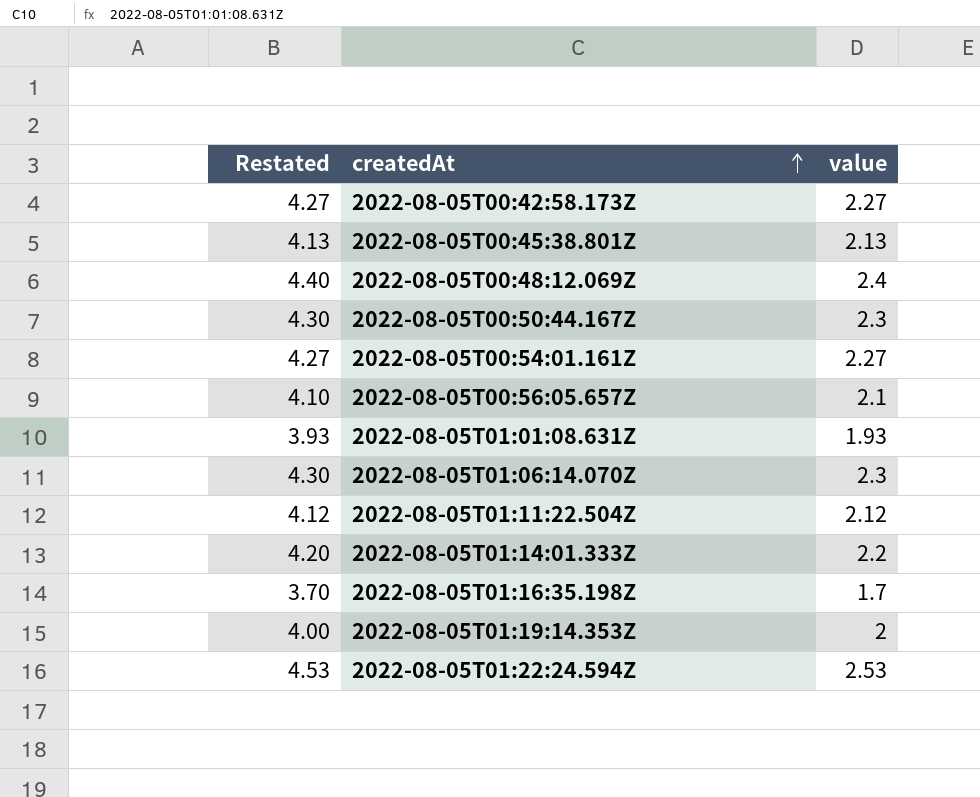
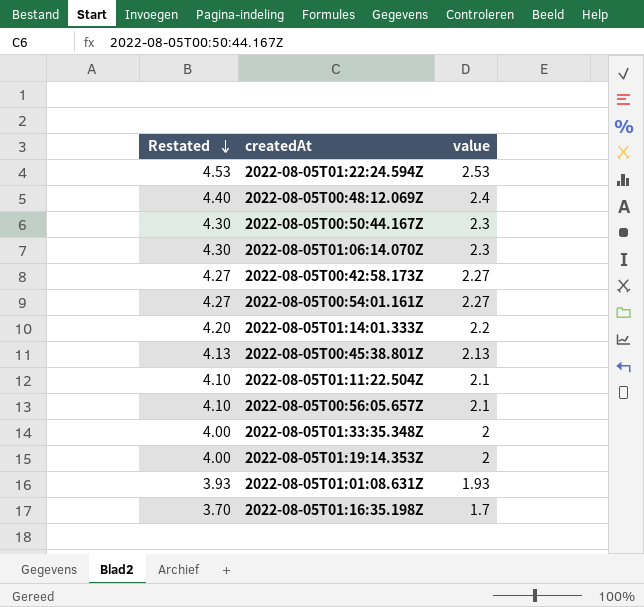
row order: createdAt ascending -> Restated descending
2022-08-05T01:11:22.504Z | Restated: 4.12 -> 4.10
2022-08-05T01:11:22.504Z | value: 2.12 -> 2.1
row 2022-08-05T01:33:35.348Z: none -> 4.00 | 2

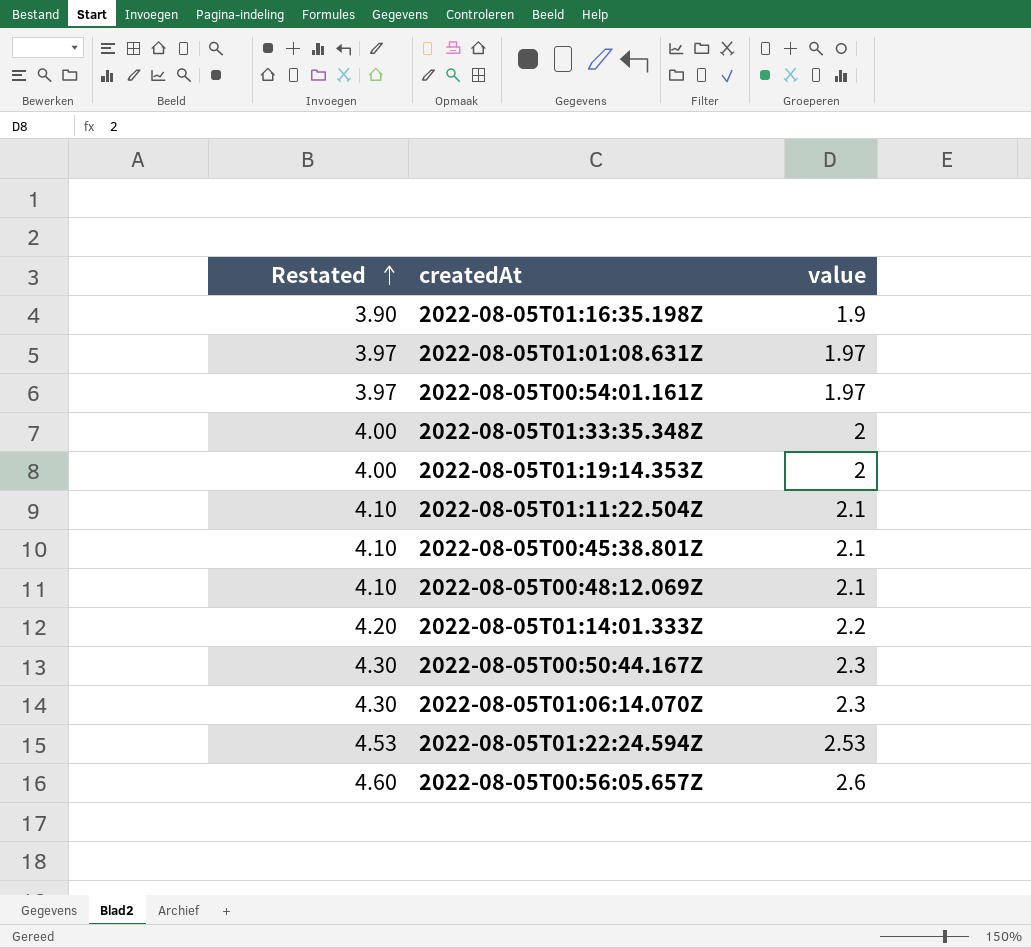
row order: Restated descending -> Restated ascending
row 2022-08-05T00:42:58.173Z: 4.27 | 2.27 -> none
2022-08-05T01:16:35.198Z | Restated: 3.70 -> 3.90
2022-08-05T01:16:35.198Z | value: 1.7 -> 1.9
2022-08-05T01:01:08.631Z | Restated: 3.93 -> 3.97
2022-08-05T01:01:08.631Z | value: 1.93 -> 1.97
2022-08-05T00:54:01.161Z | Restated: 4.27 -> 3.97
2022-08-05T00:54:01.161Z | value: 2.27 -> 1.97
2022-08-05T00:45:38.801Z | Restated: 4.13 -> 4.10
2022-08-05T00:45:38.801Z | value: 2.13 -> 2.1
2022-08-05T00:48:12.069Z | Restated: 4.40 -> 4.10
2022-08-05T00:48:12.069Z | value: 2.4 -> 2.1
2022-08-05T00:56:05.657Z | Restated: 4.10 -> 4.60
2022-08-05T00:56:05.657Z | value: 2.1 -> 2.6

